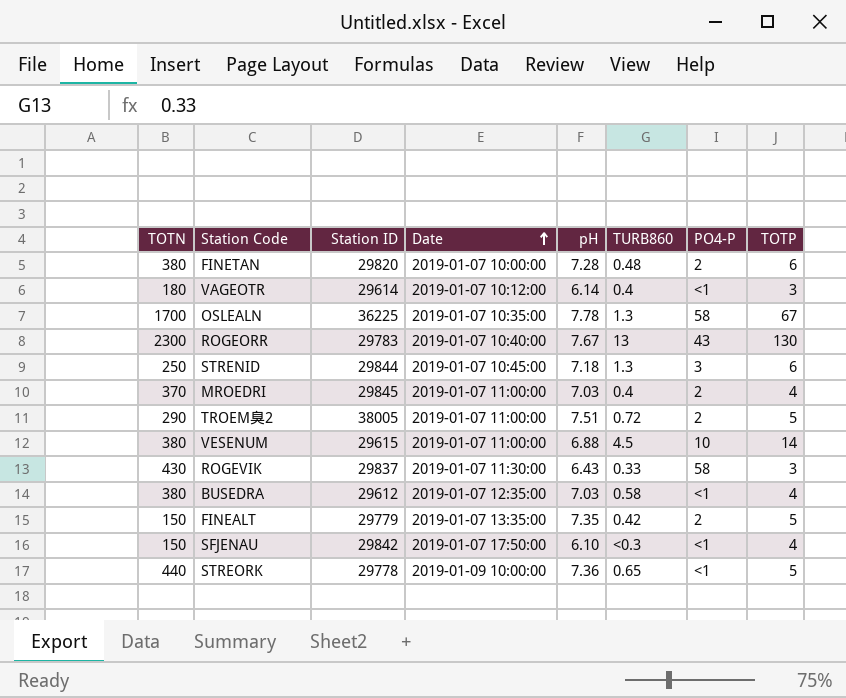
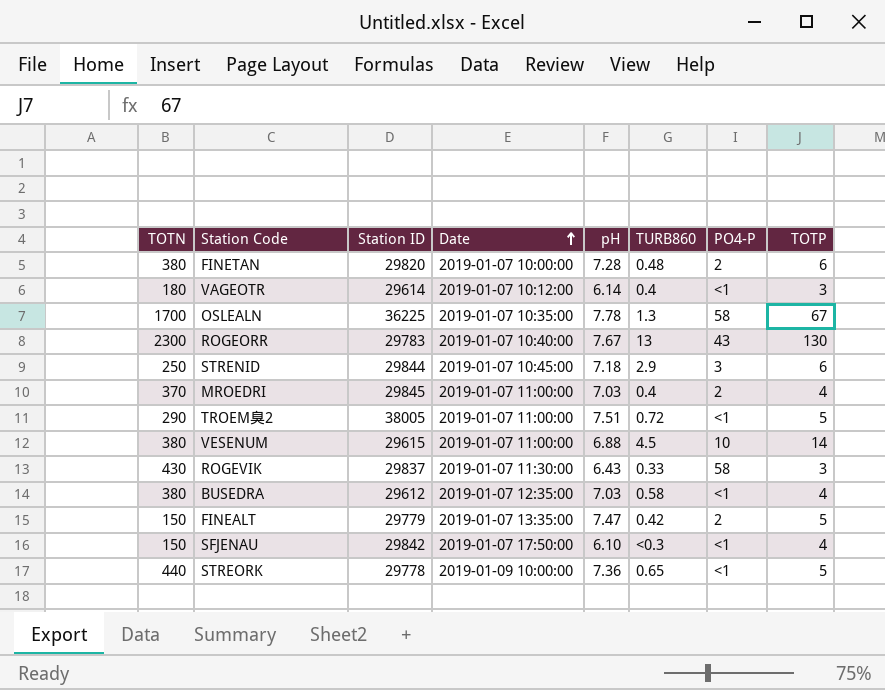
STRENID | TURB860: 1.3 -> 2.9
TROEM臭2 | PO4-P: 2 -> <1
FINEALT | pH: 7.35 -> 7.47

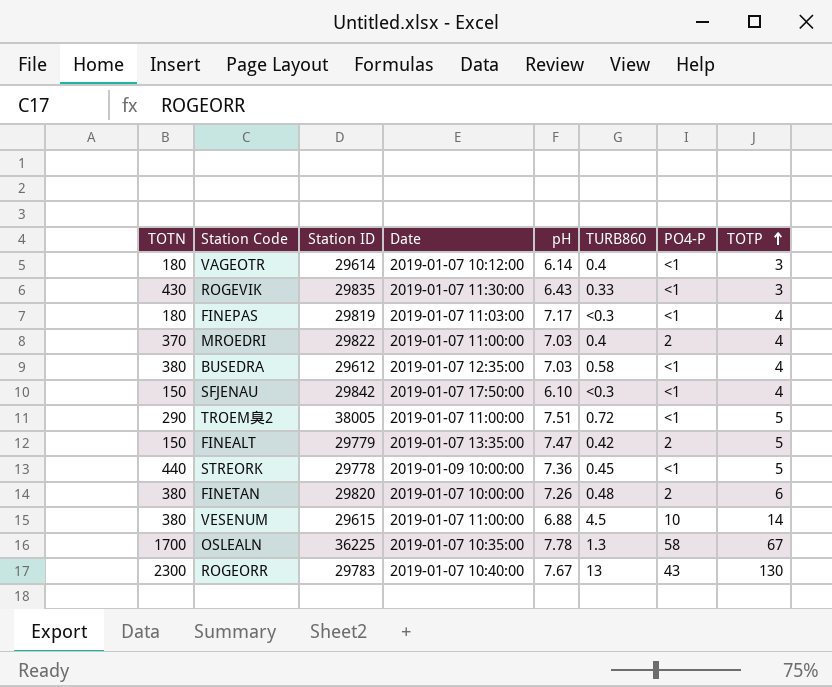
row order: Date ascending -> TOTP ascending
row STRENID: 250 | 29844 | 2019-01-07 10:45:00 | 7.18 | 2.9 | 3 | 6 -> none
ROGEVIK | Station ID: 29837 -> 29835
ROGEVIK | PO4-P: 58 -> <1
row FINEPAS: none -> 180 | 29819 | 2019-01-07 11:03:00 | 7.17 | <0.3 | <1 | 4
MROEDRI | Station ID: 29845 -> 29822
STREORK | TURB860: 0.65 -> 0.45
FINETAN | pH: 7.28 -> 7.26

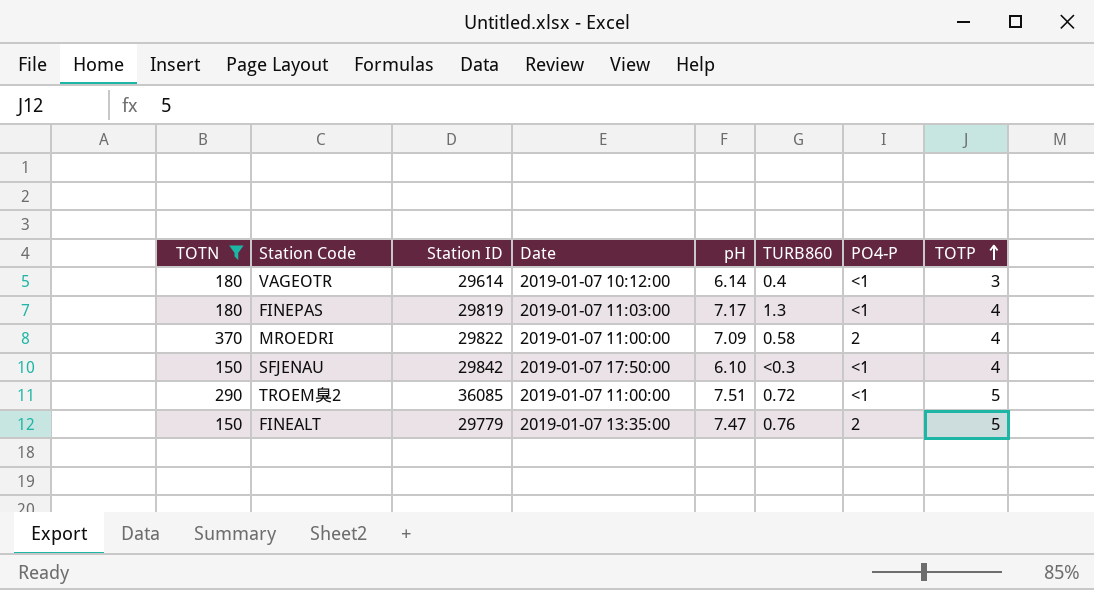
filter: none -> TOTN <= 370
FINEPAS | TURB860: <0.3 -> 1.3
MROEDRI | pH: 7.03 -> 7.09
MROEDRI | TURB860: 0.4 -> 0.58
TROEM臭2 | Station ID: 38005 -> 36085
FINEALT | TURB860: 0.42 -> 0.76

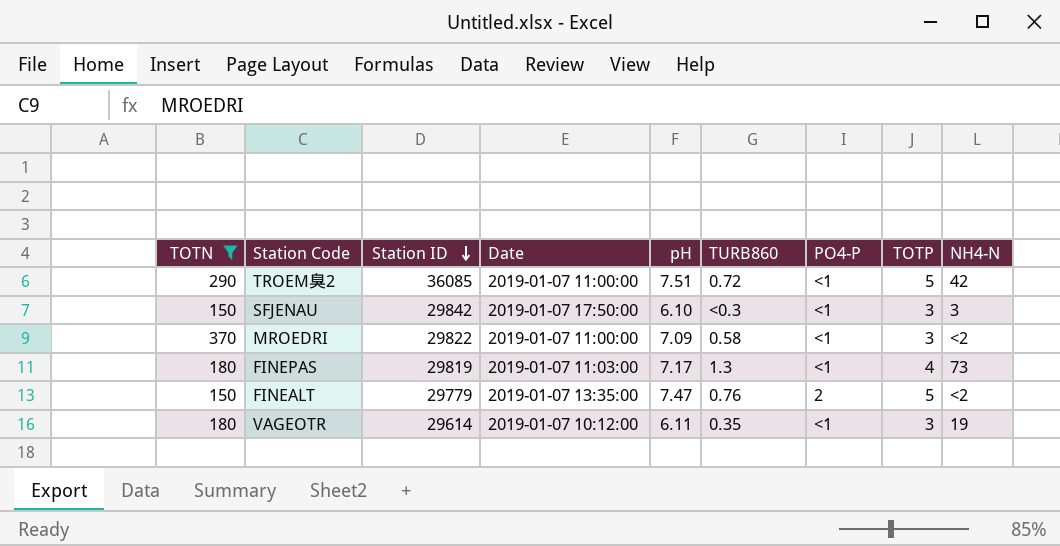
row order: TOTP ascending -> Station ID descending
column NH4-N | position: none -> 9
SFJENAU | TOTP: 4 -> 3
MROEDRI | PO4-P: 2 -> <1
MROEDRI | TOTP: 4 -> 3
VAGEOTR | pH: 6.14 -> 6.11
VAGEOTR | TURB860: 0.4 -> 0.35

